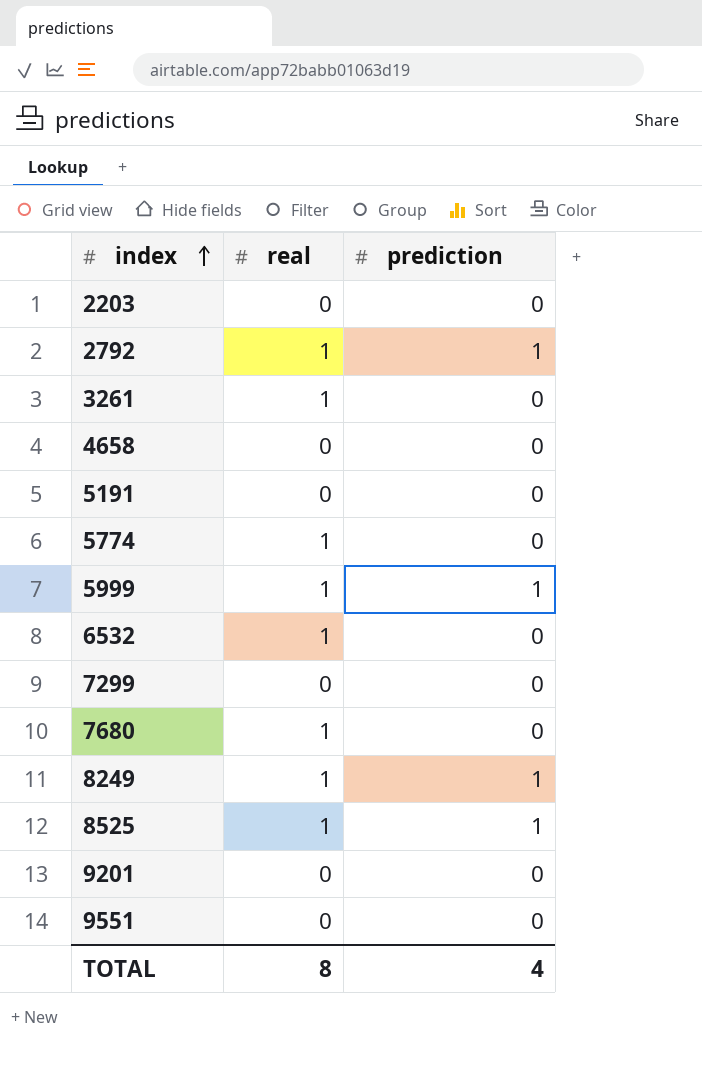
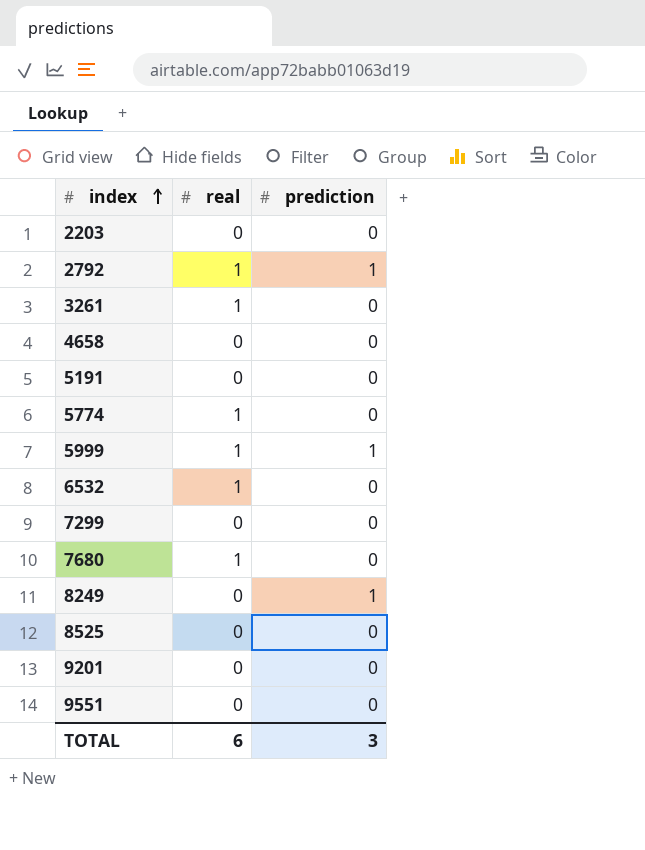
8249 | real: 1 -> 0
8525 | real: 1 -> 0
8525 | prediction: 1 -> 0
TOTAL | real: 8 -> 6
TOTAL | prediction: 4 -> 3

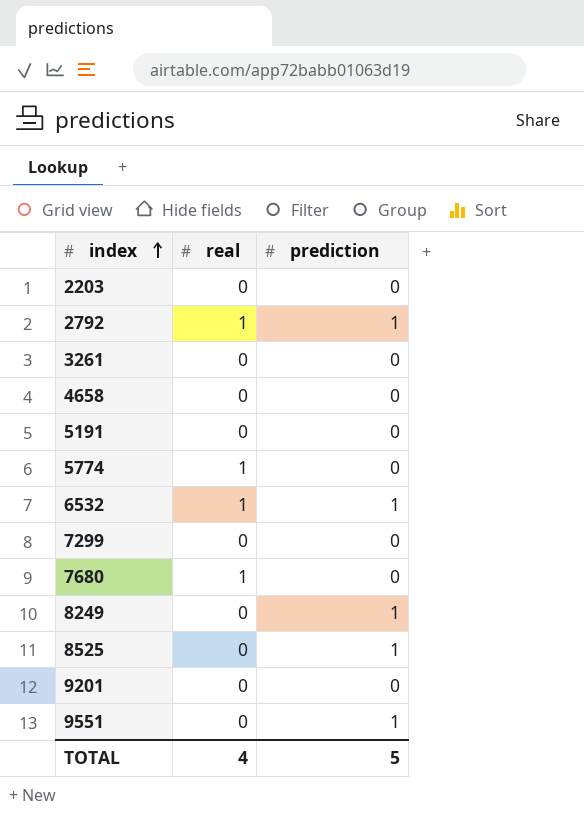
row 5999: 1 | 1 -> none
3261 | real: 1 -> 0
6532 | prediction: 0 -> 1
8525 | prediction: 0 -> 1
9551 | prediction: 0 -> 1
TOTAL | real: 6 -> 4
TOTAL | prediction: 3 -> 5

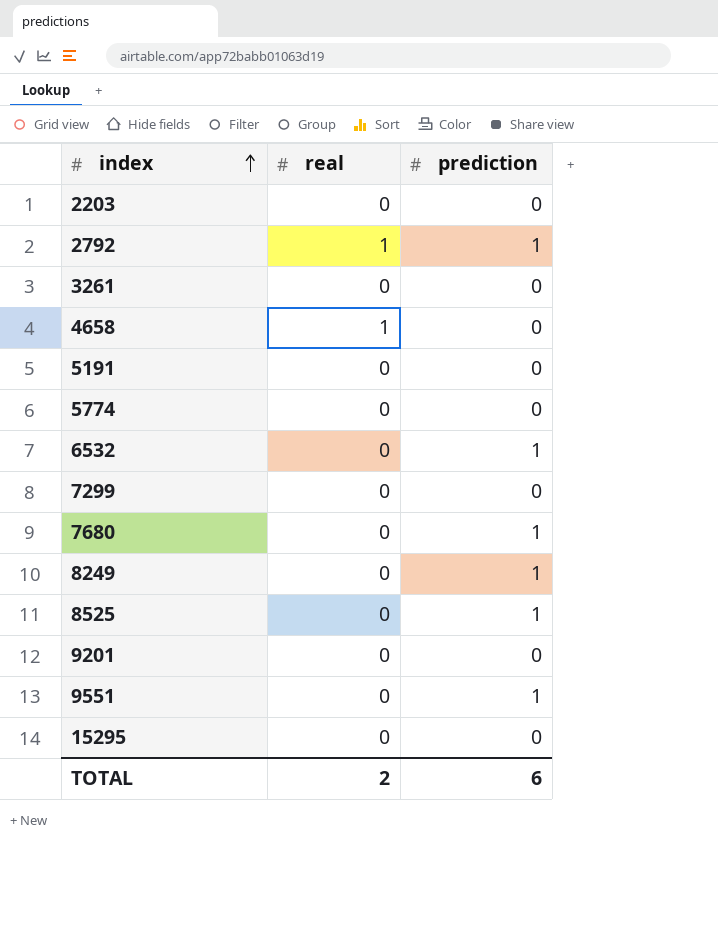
4658 | real: 0 -> 1
5774 | real: 1 -> 0
6532 | real: 1 -> 0
7680 | real: 1 -> 0
7680 | prediction: 0 -> 1
row 15295: none -> 0 | 0
TOTAL | real: 4 -> 2
TOTAL | prediction: 5 -> 6

